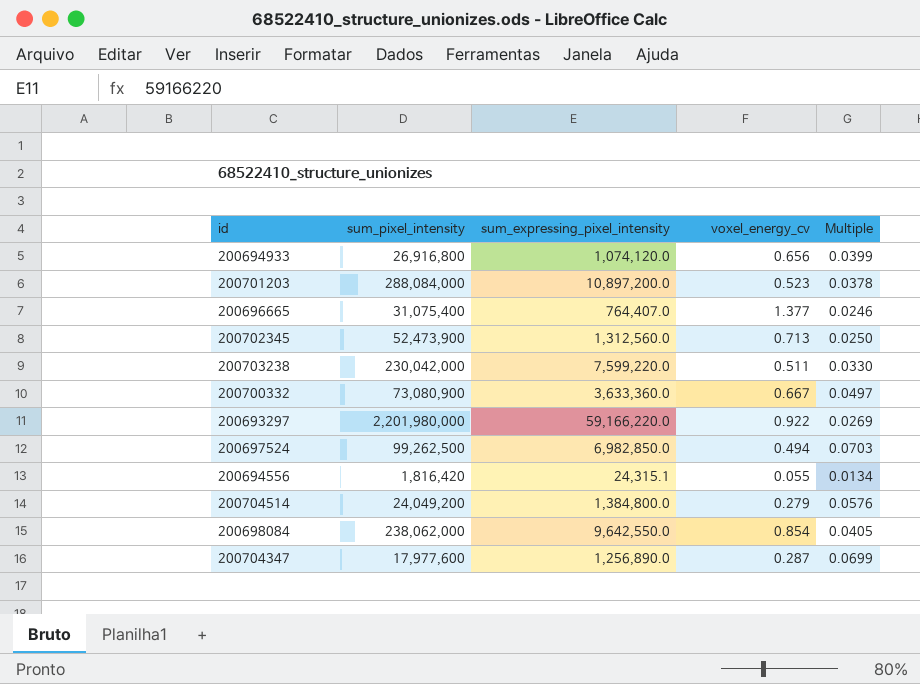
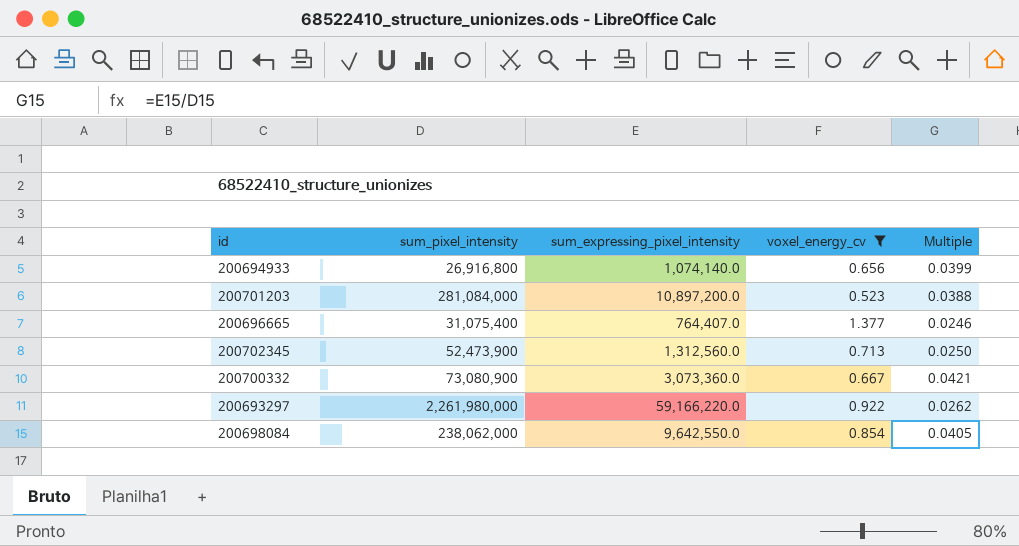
filter: none -> voxel_energy_cv >= 0.523
200694933 | sum_expressing_pixel_intensity: 1,074,120.0 -> 1,074,140.0
200701203 | sum_pixel_intensity: 288,084,000 -> 281,084,000
200701203 | Multiple: 0.0378 -> 0.0388
200700332 | sum_expressing_pixel_intensity: 3,633,360.0 -> 3,073,360.0
200700332 | Multiple: 0.0497 -> 0.0421
200693297 | sum_pixel_intensity: 2,201,980,000 -> 2,261,980,000
200693297 | Multiple: 0.0269 -> 0.0262

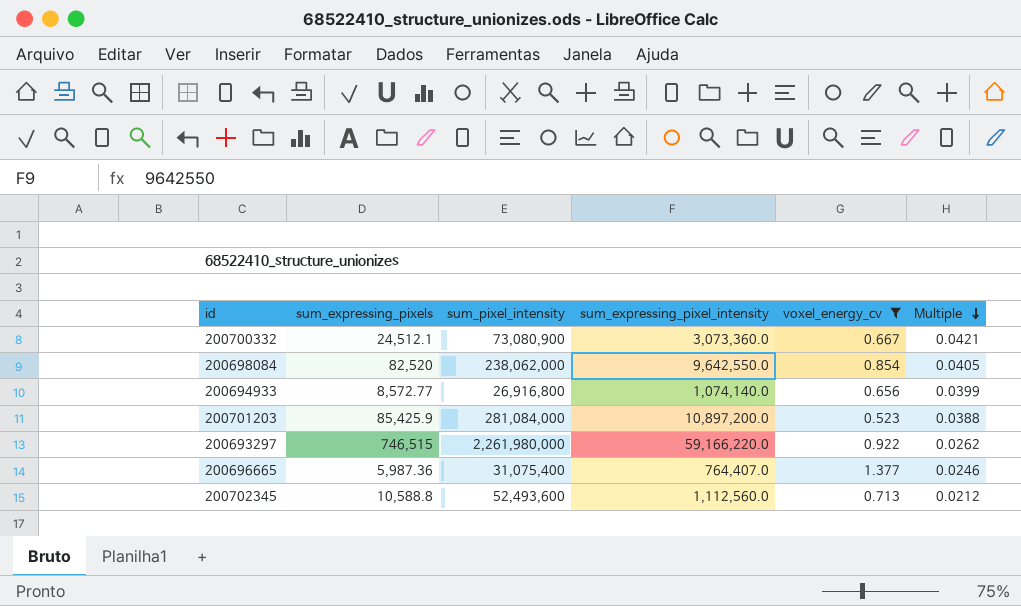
row order: none -> Multiple descending
column sum_expressing_pixels | position: none -> 2
200702345 | sum_pixel_intensity: 52,473,900 -> 52,493,600
200702345 | sum_expressing_pixel_intensity: 1,312,560.0 -> 1,112,560.0
200702345 | Multiple: 0.0250 -> 0.0212

